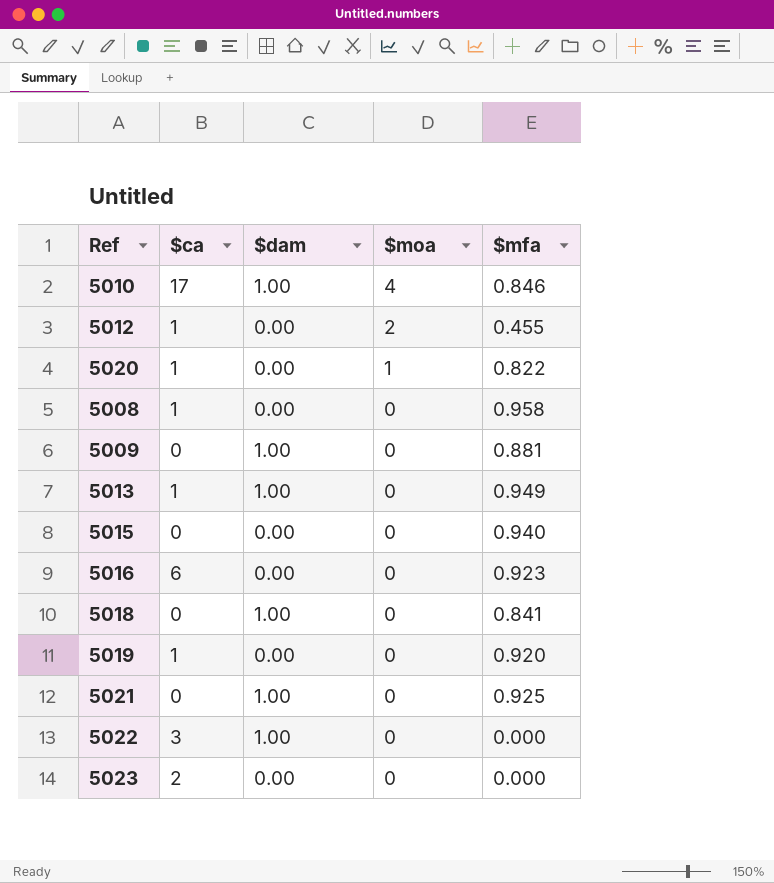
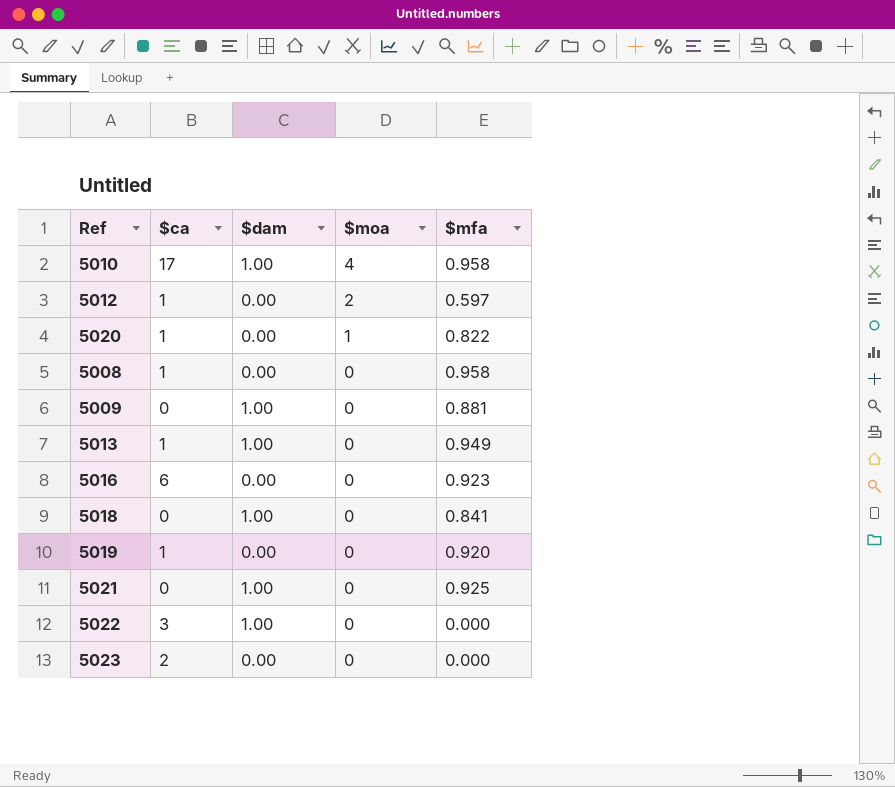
row 5015: 0 | 0.00 | 0 | 0.940 -> none
5010 | $mfa: 0.846 -> 0.958
5012 | $mfa: 0.455 -> 0.597

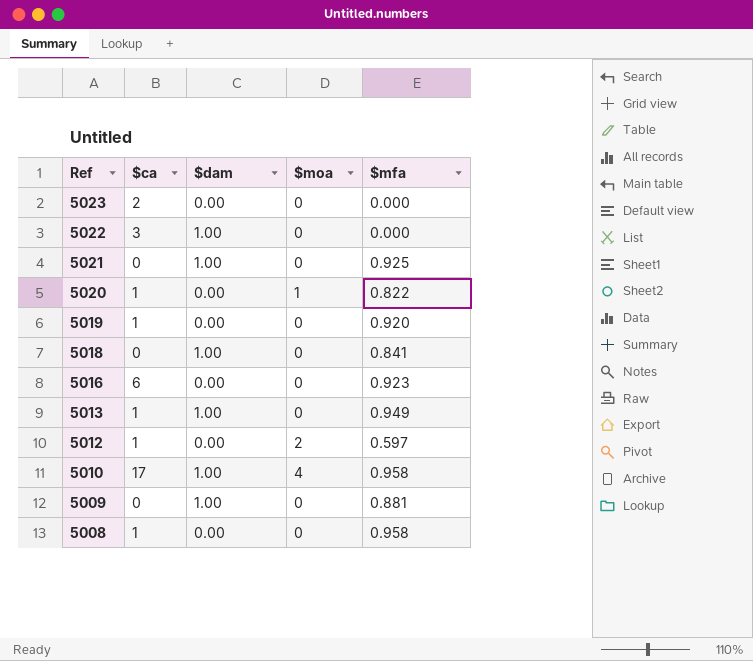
row order: $moa descending -> Ref descending

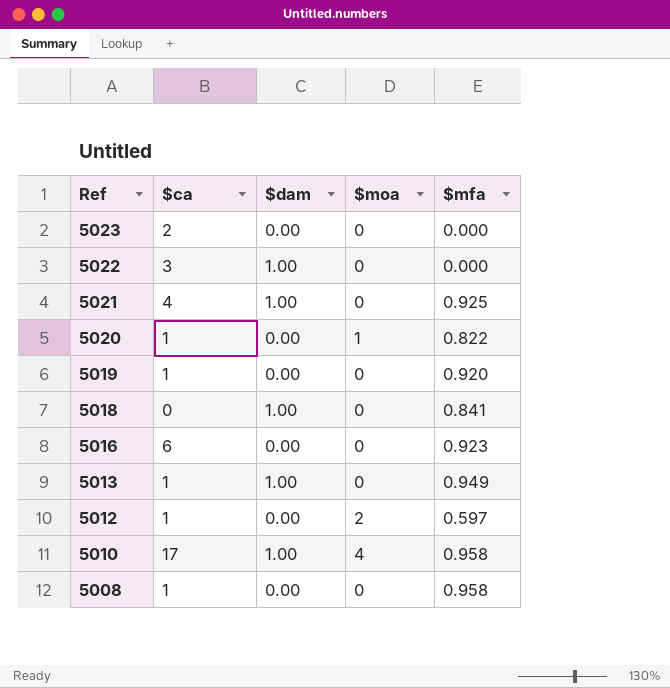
row 5009: 0 | 1.00 | 0 | 0.881 -> none
5021 | $ca: 0 -> 4

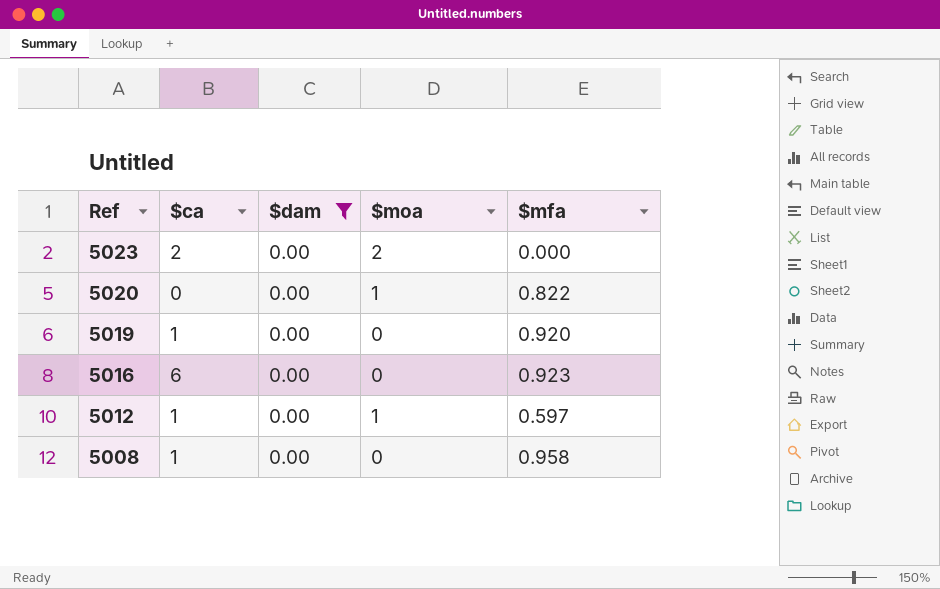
filter: none -> $dam = 0.00
5023 | $moa: 0 -> 2
5020 | $ca: 1 -> 0
5012 | $moa: 2 -> 1

